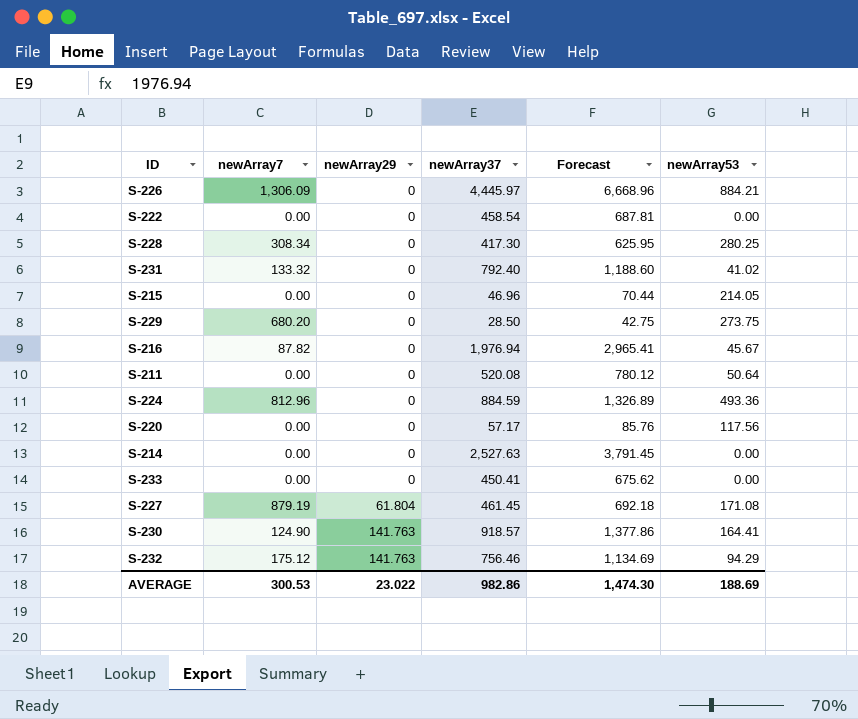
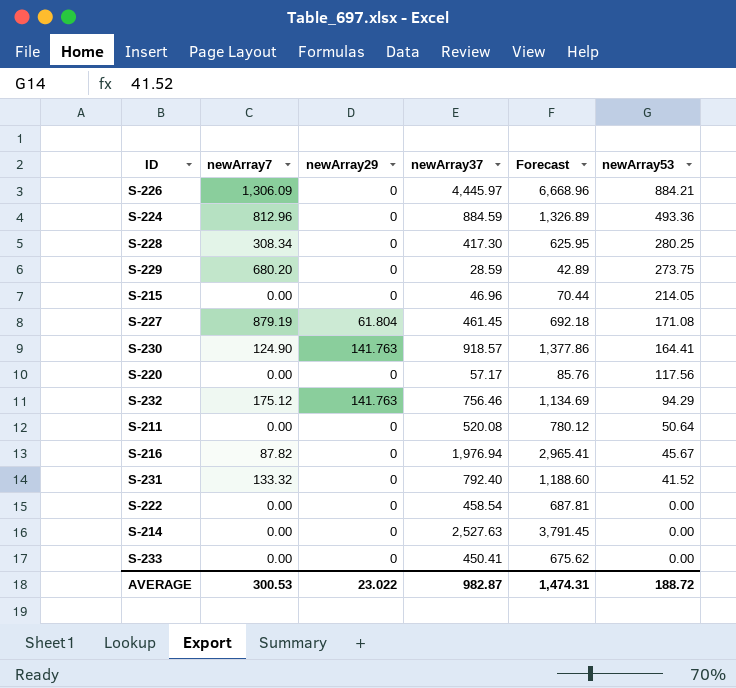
row order: newArray29 ascending -> newArray53 descending
S-229 | newArray37: 28.50 -> 28.59
S-229 | Forecast: 42.75 -> 42.89
S-231 | newArray53: 41.02 -> 41.52
AVERAGE | newArray37: 982.86 -> 982.87
AVERAGE | Forecast: 1,474.30 -> 1,474.31
AVERAGE | newArray53: 188.69 -> 188.72

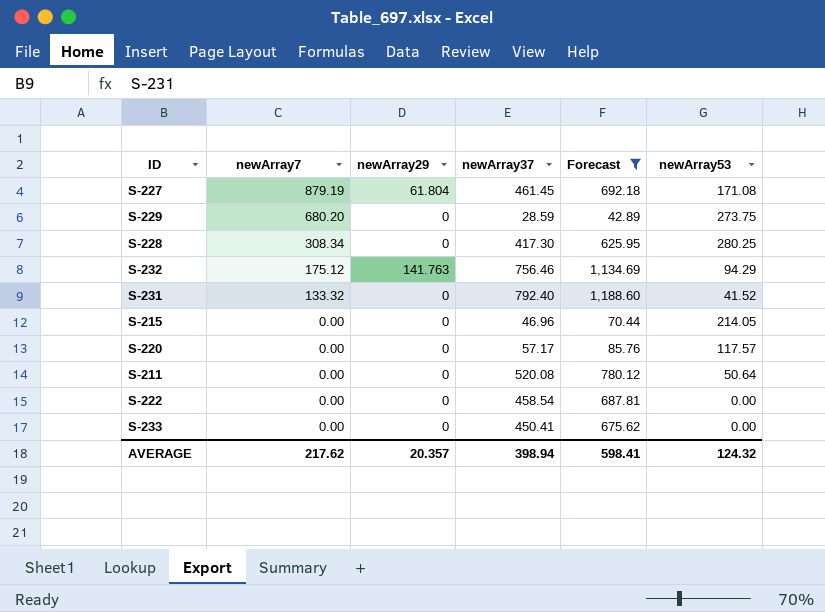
filter: none -> Forecast <= 1,188.60
row order: newArray53 descending -> newArray7 descending
S-220 | newArray53: 117.56 -> 117.57
AVERAGE | newArray7: 300.53 -> 217.62
AVERAGE | newArray29: 23.022 -> 20.357
AVERAGE | newArray37: 982.87 -> 398.94
AVERAGE | Forecast: 1,474.31 -> 598.41
AVERAGE | newArray53: 188.72 -> 124.32

